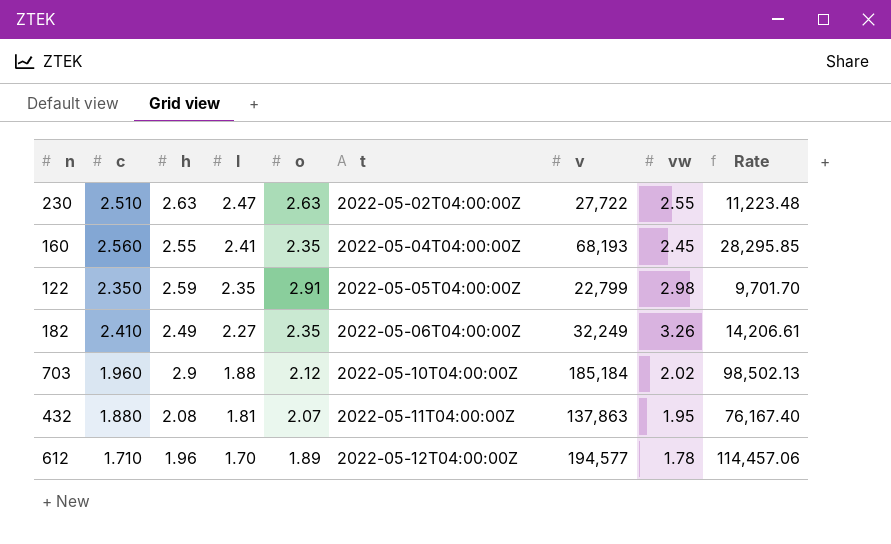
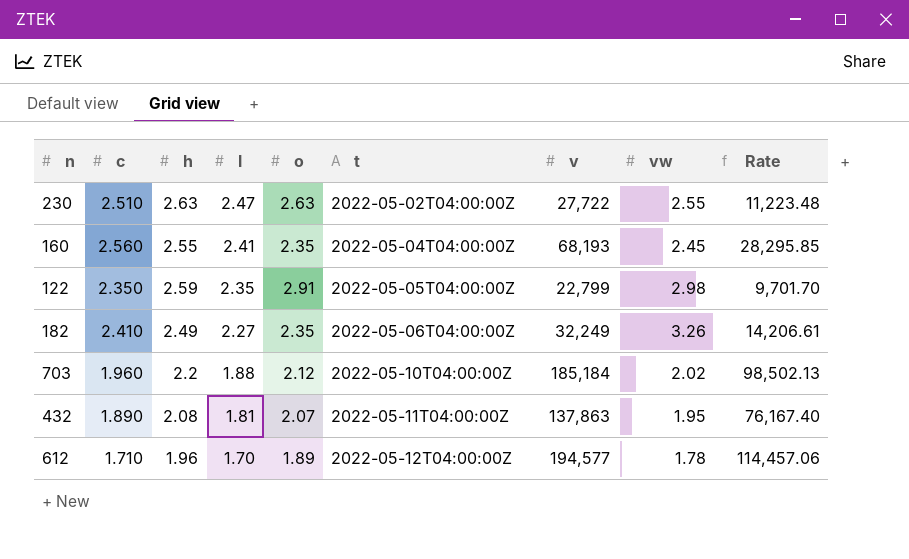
703 | h: 2.9 -> 2.2
432 | c: 1.880 -> 1.890

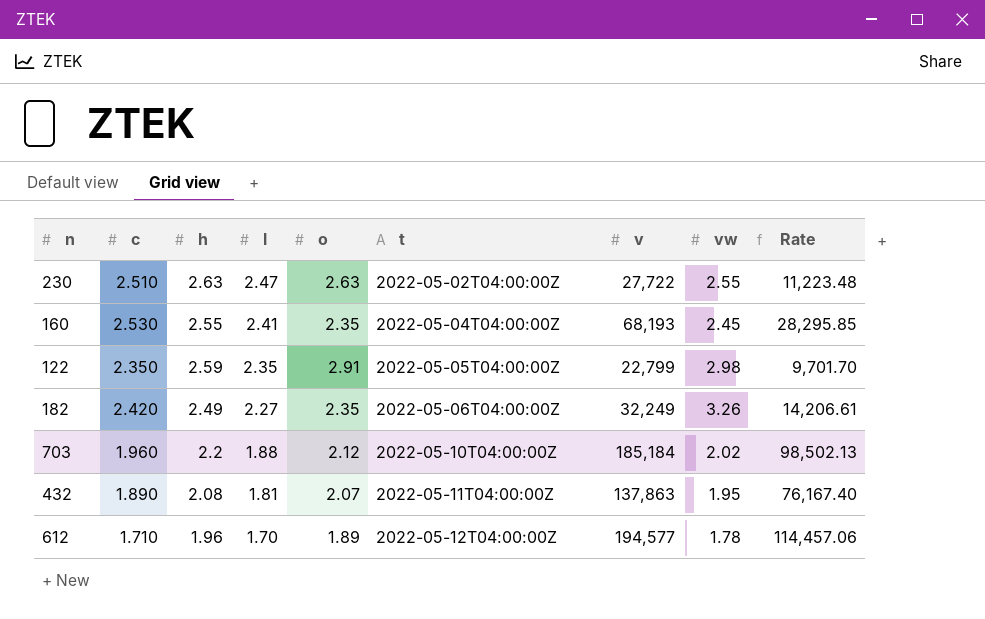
160 | c: 2.560 -> 2.530
182 | c: 2.410 -> 2.420

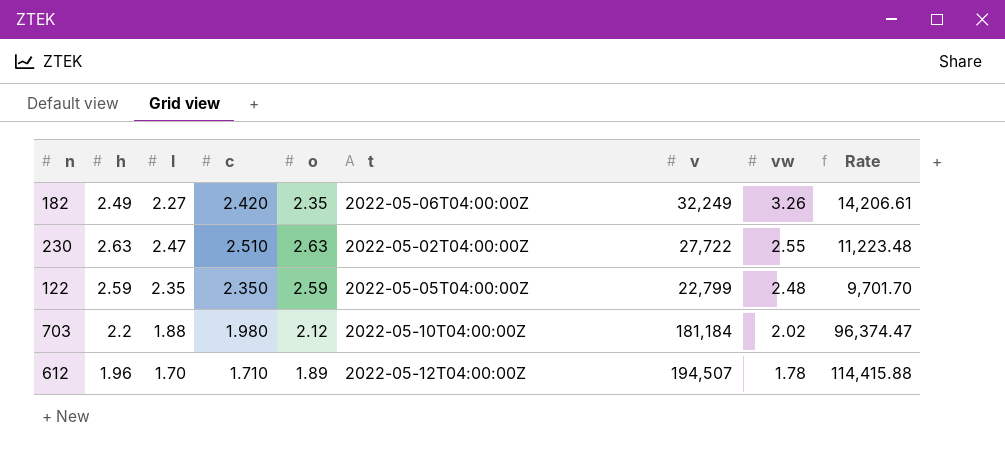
row order: l descending -> vw descending
column c | position: 2 -> 4
row 160: 2.530 | 2.55 | 2.41 | 2.35 | 2022-05-04T04:00:00Z | 68,193 | 2.45 | 28,295.85 -> none
row 432: 1.890 | 2.08 | 1.81 | 2.07 | 2022-05-11T04:00:00Z | 137,863 | 1.95 | 76,167.40 -> none
122 | o: 2.91 -> 2.59
122 | vw: 2.98 -> 2.48
703 | c: 1.960 -> 1.980
703 | v: 185,184 -> 181,184
703 | Rate: 98,502.13 -> 96,374.47
612 | v: 194,577 -> 194,507
612 | Rate: 114,457.06 -> 114,415.88

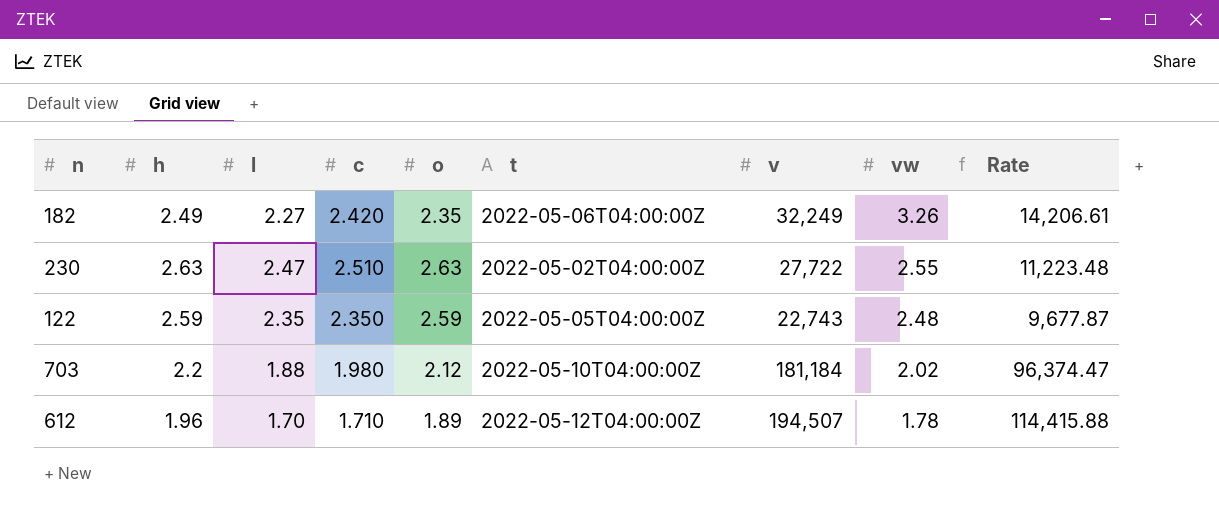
122 | v: 22,799 -> 22,743
122 | Rate: 9,701.70 -> 9,677.87

